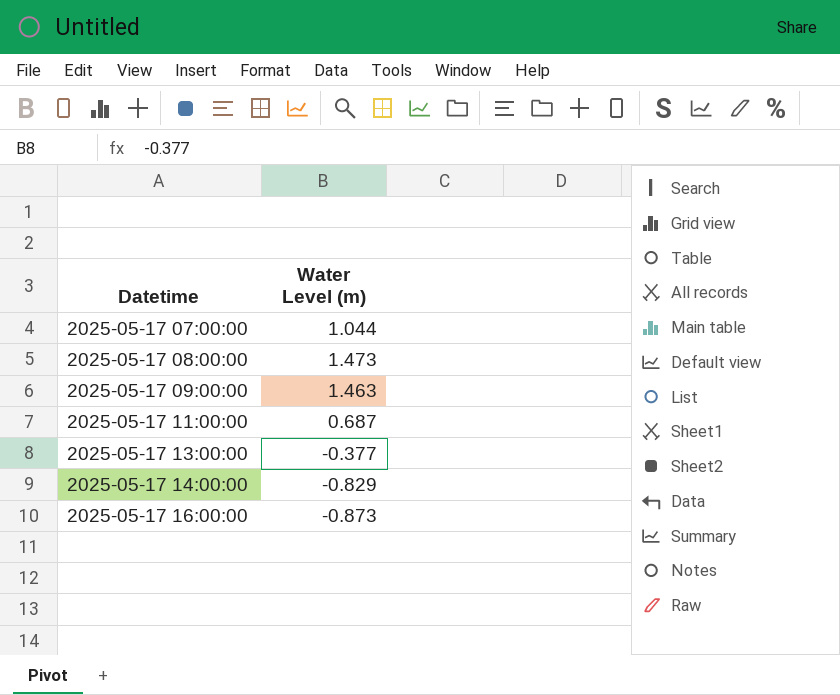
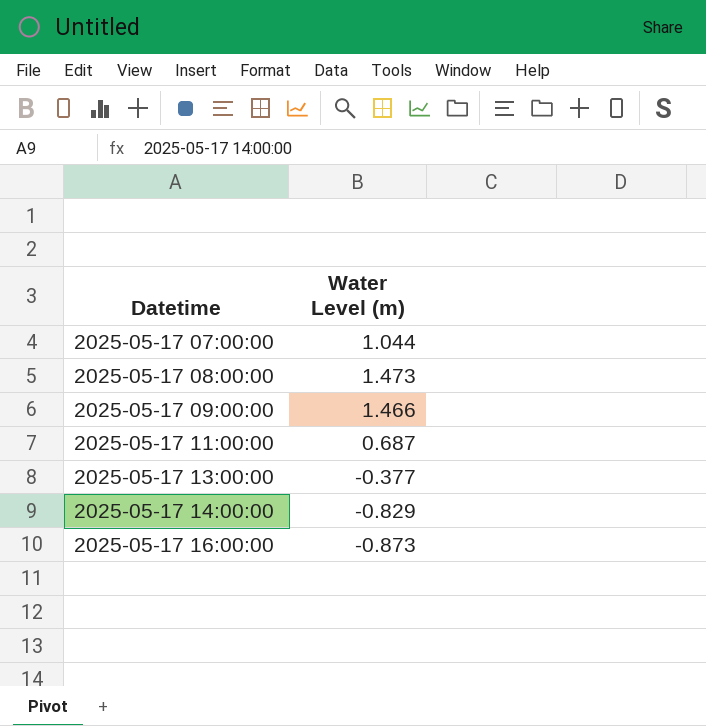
2025-05-17 09:00:00 | Water Level (m): 1.463 -> 1.466

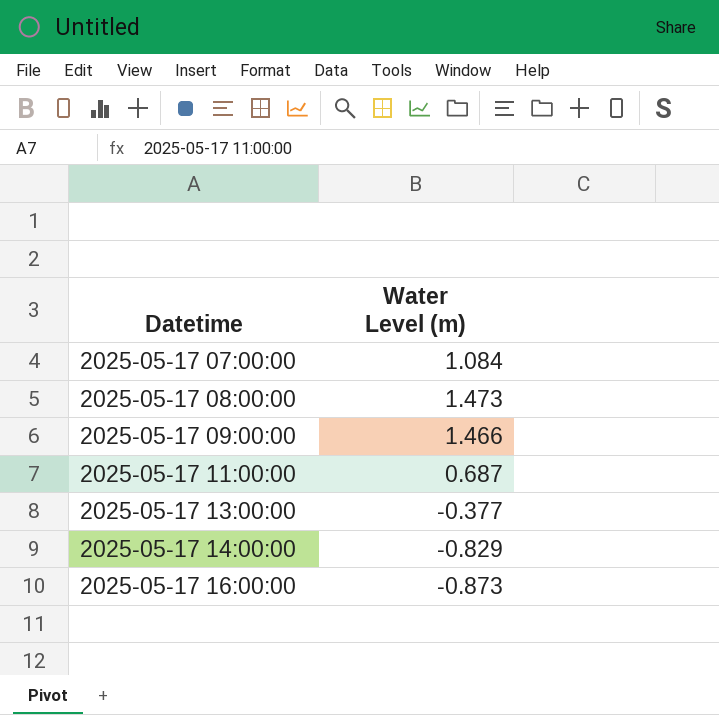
2025-05-17 07:00:00 | Water Level (m): 1.044 -> 1.084

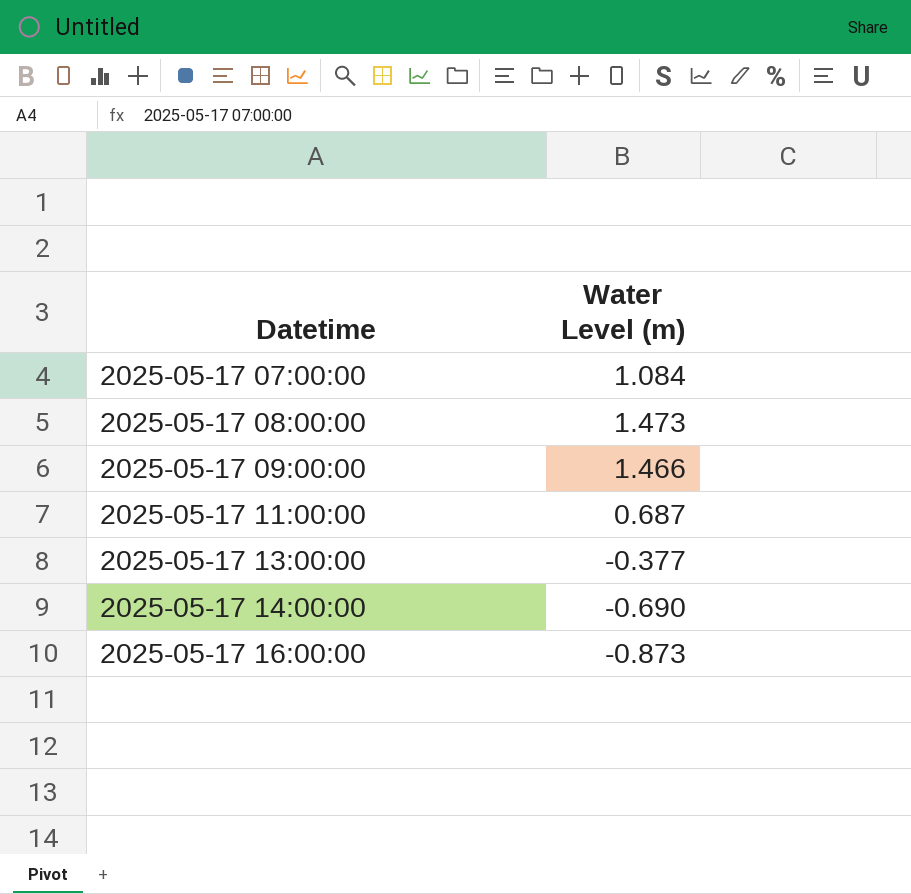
2025-05-17 14:00:00 | Water Level (m): -0.829 -> -0.690

